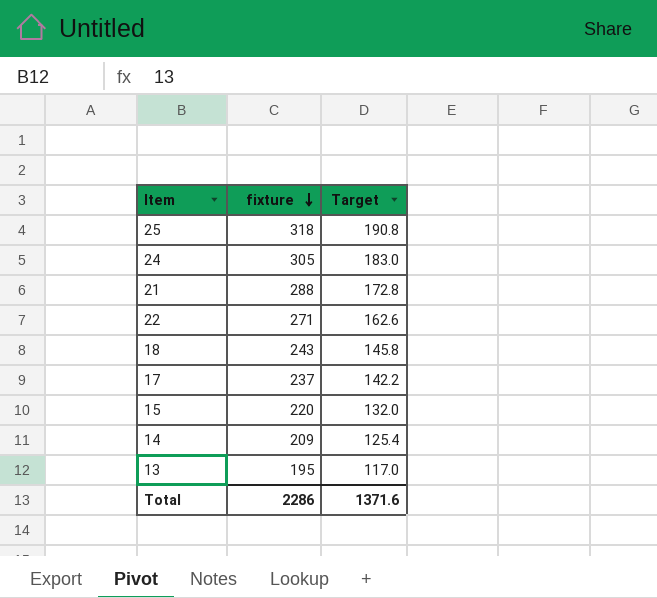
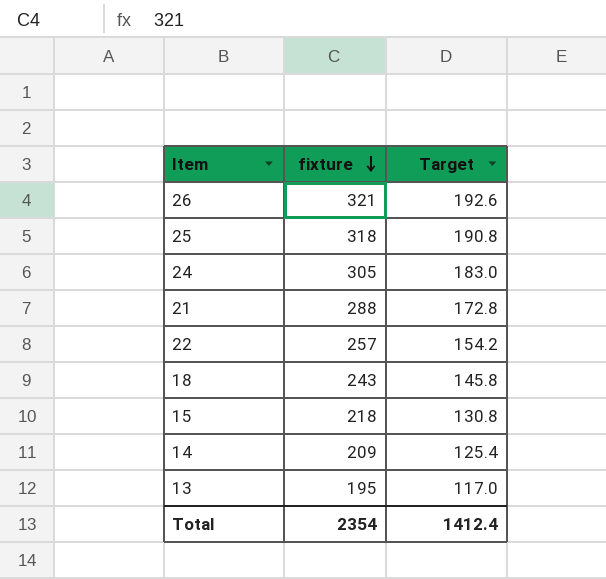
row 17: 237 | 142.2 -> none
row 26: none -> 321 | 192.6
22 | fixture: 271 -> 257
22 | Target: 162.6 -> 154.2
15 | fixture: 220 -> 218
15 | Target: 132.0 -> 130.8
Total | fixture: 2286 -> 2354
Total | Target: 1371.6 -> 1412.4

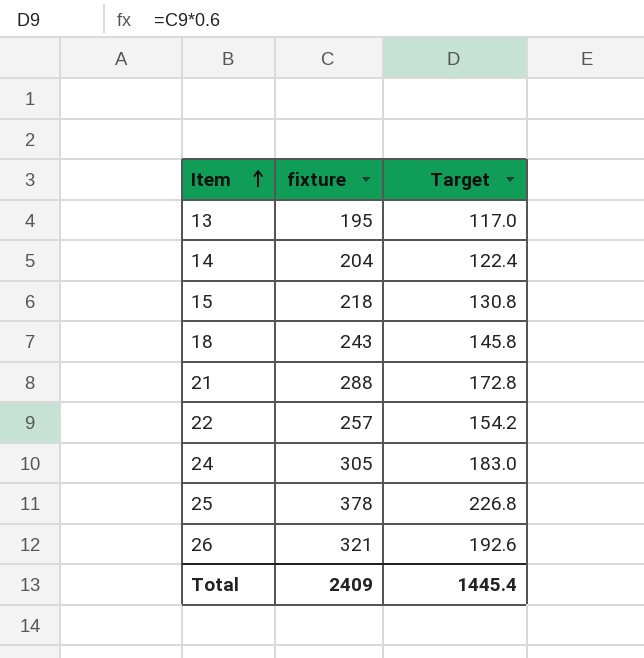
row order: fixture descending -> Item ascending
14 | fixture: 209 -> 204
14 | Target: 125.4 -> 122.4
25 | fixture: 318 -> 378
25 | Target: 190.8 -> 226.8
Total | fixture: 2354 -> 2409
Total | Target: 1412.4 -> 1445.4

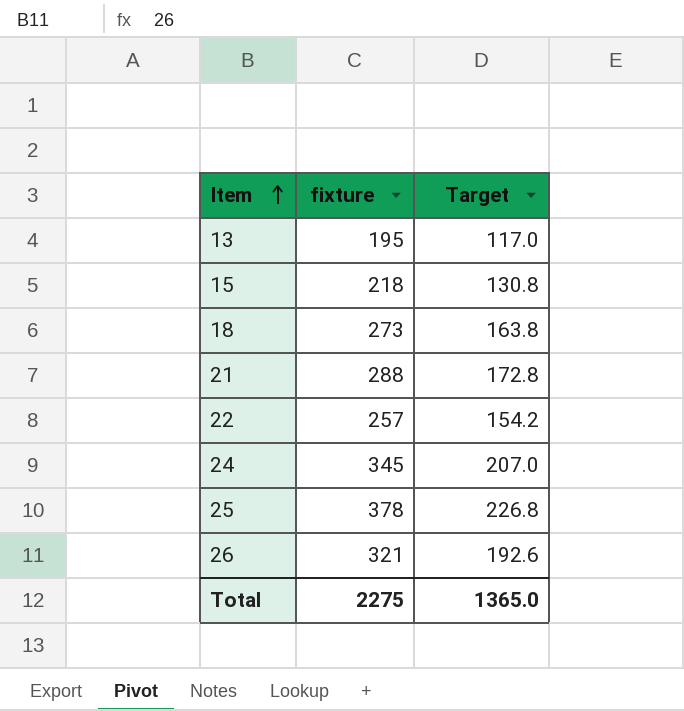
row 14: 204 | 122.4 -> none
18 | fixture: 243 -> 273
18 | Target: 145.8 -> 163.8
24 | fixture: 305 -> 345
24 | Target: 183.0 -> 207.0
Total | fixture: 2409 -> 2275
Total | Target: 1445.4 -> 1365.0

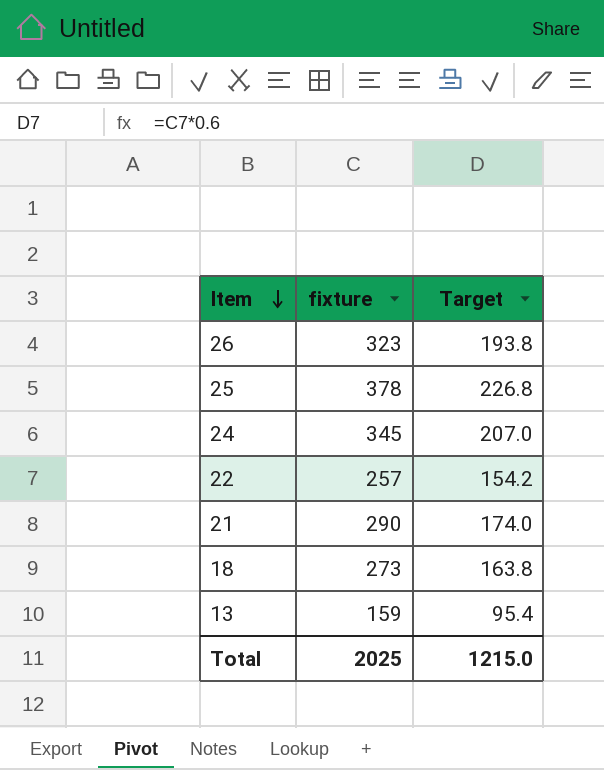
row order: Item ascending -> Item descending
row 15: 218 | 130.8 -> none
26 | fixture: 321 -> 323
26 | Target: 192.6 -> 193.8
21 | fixture: 288 -> 290
21 | Target: 172.8 -> 174.0
13 | fixture: 195 -> 159
13 | Target: 117.0 -> 95.4
Total | fixture: 2275 -> 2025
Total | Target: 1365.0 -> 1215.0

